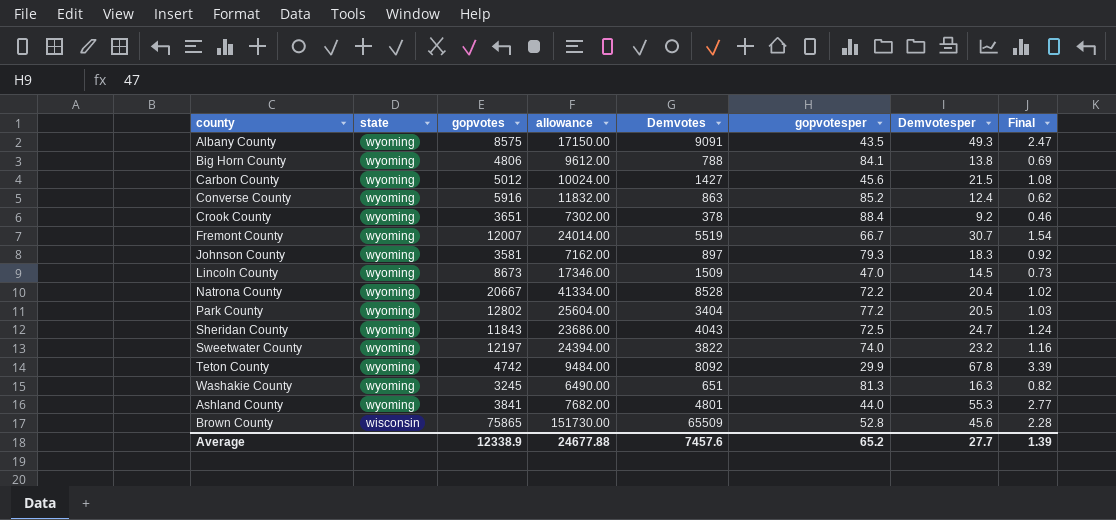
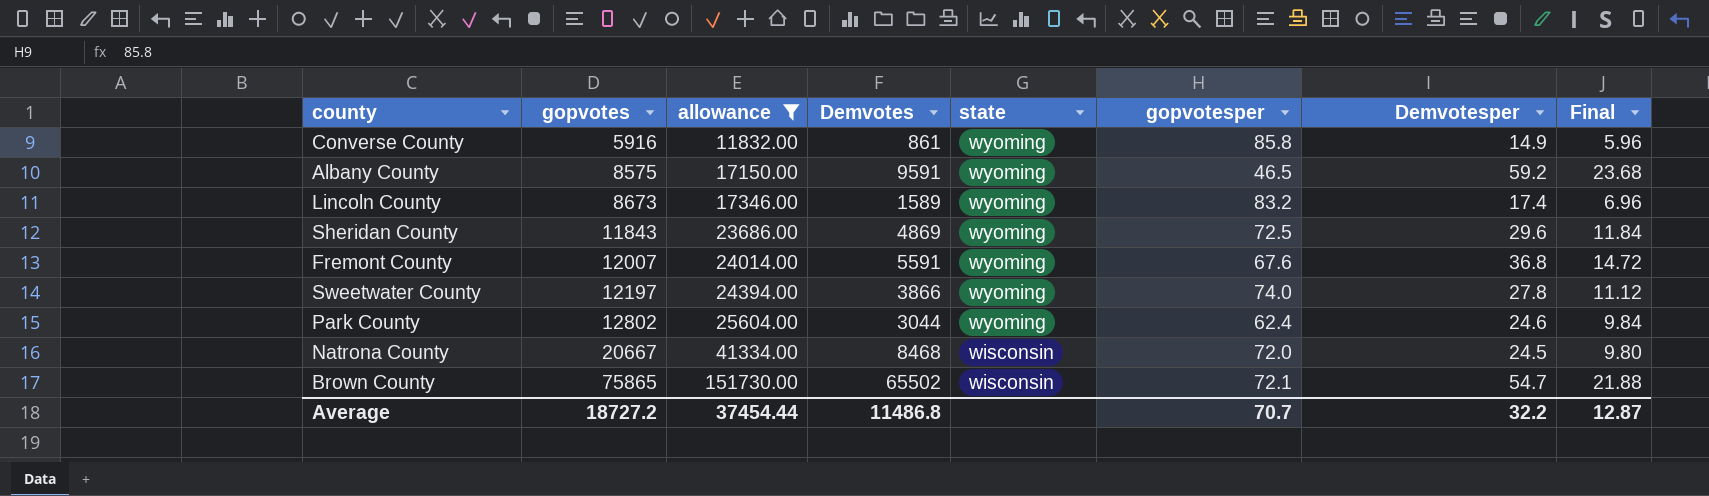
filter: none -> allowance >= 11832.00
row order: state descending -> gopvotes ascending
column state | position: 2 -> 5
column Final | formula: [Demvotesper] * 0.05 -> [Demvotesper] * 0.4
Converse County | Demvotes: 863 -> 861
Converse County | gopvotesper: 85.2 -> 85.8
Converse County | Demvotesper: 12.4 -> 14.9
Albany County | Demvotes: 9091 -> 9591
Albany County | gopvotesper: 43.5 -> 46.5
Albany County | Demvotesper: 49.3 -> 59.2
Lincoln County | Demvotes: 1509 -> 1589
Lincoln County | gopvotesper: 47.0 -> 83.2
Lincoln County | Demvotesper: 14.5 -> 17.4
Sheridan County | Demvotes: 4043 -> 4869
Sheridan County | Demvotesper: 24.7 -> 29.6
Fremont County | Demvotes: 5519 -> 5591
Fremont County | gopvotesper: 66.7 -> 67.6
Fremont County | Demvotesper: 30.7 -> 36.8
Sweetwater County | Demvotes: 3822 -> 3866
Sweetwater County | Demvotesper: 23.2 -> 27.8
Park County | Demvotes: 3404 -> 3044
Park County | gopvotesper: 77.2 -> 62.4
Park County | Demvotesper: 20.5 -> 24.6
Natrona County | Demvotes: 8528 -> 8468
Natrona County | state: wyoming -> wisconsin
Natrona County | gopvotesper: 72.2 -> 72.0
Natrona County | Demvotesper: 20.4 -> 24.5
Brown County | Demvotes: 65509 -> 65502
Brown County | gopvotesper: 52.8 -> 72.1
Brown County | Demvotesper: 45.6 -> 54.7
Average | gopvotes: 12338.9 -> 18727.2
Average | allowance: 24677.88 -> 37454.44
Average | Demvotes: 7457.6 -> 11486.8
Average | gopvotesper: 65.2 -> 70.7
Average | Demvotesper: 27.7 -> 32.2
Average | Final: 1.39 -> 12.87

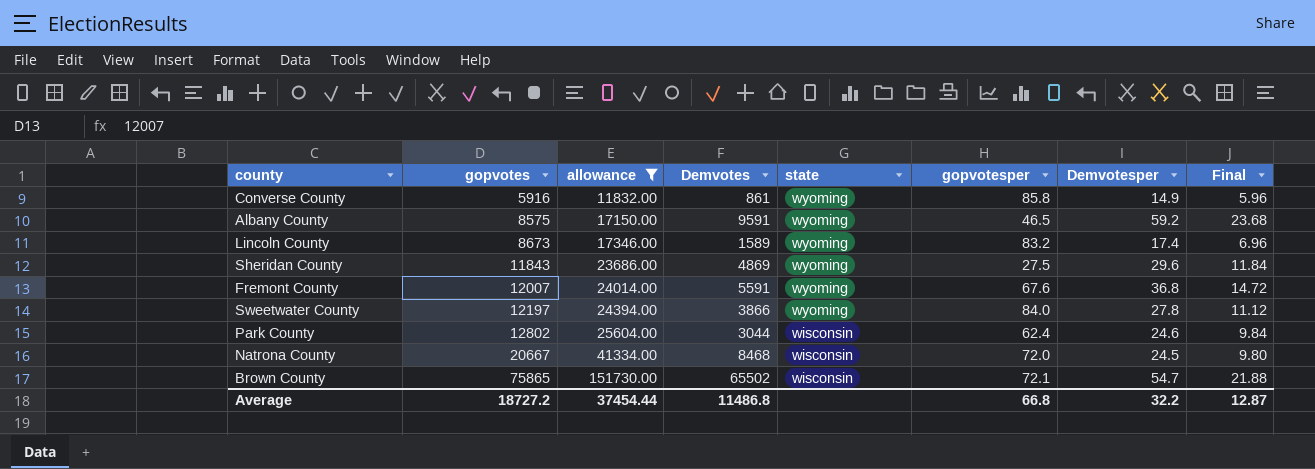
Sheridan County | gopvotesper: 72.5 -> 27.5
Sweetwater County | gopvotesper: 74.0 -> 84.0
Park County | state: wyoming -> wisconsin
Average | gopvotesper: 70.7 -> 66.8

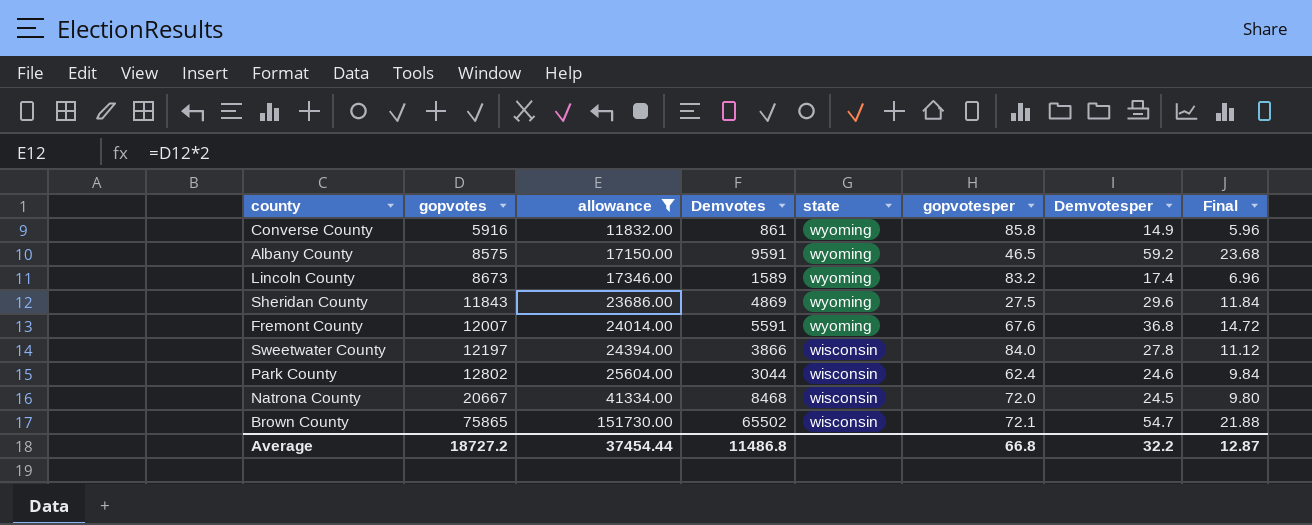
Sweetwater County | state: wyoming -> wisconsin

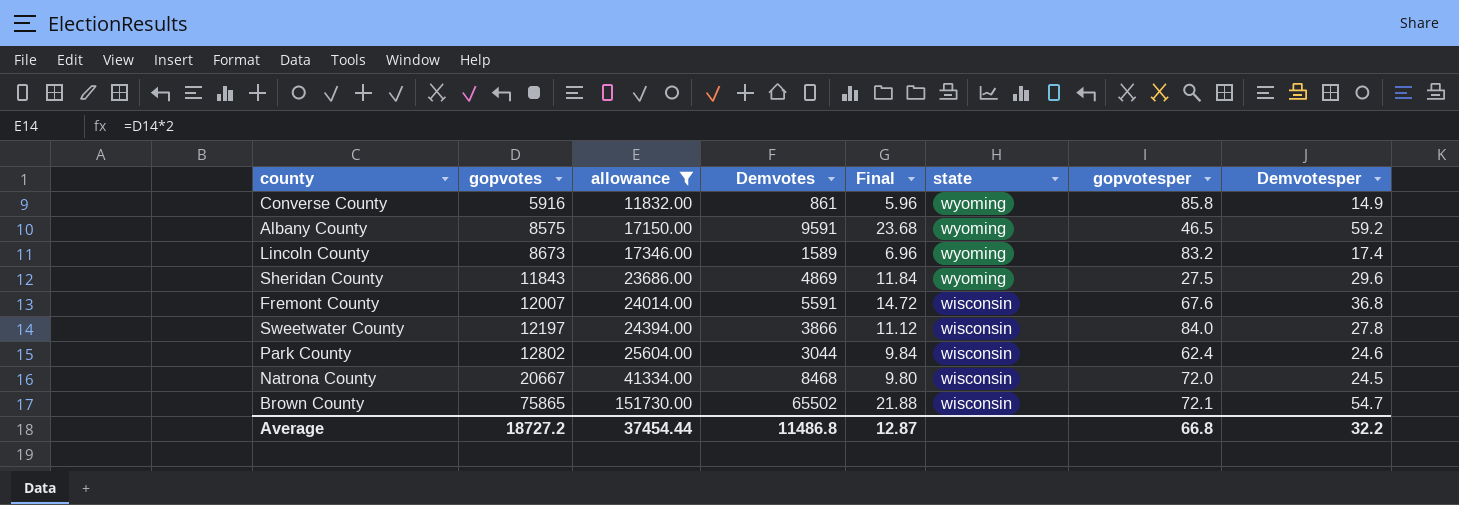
column Final | position: 8 -> 5
Fremont County | state: wyoming -> wisconsin

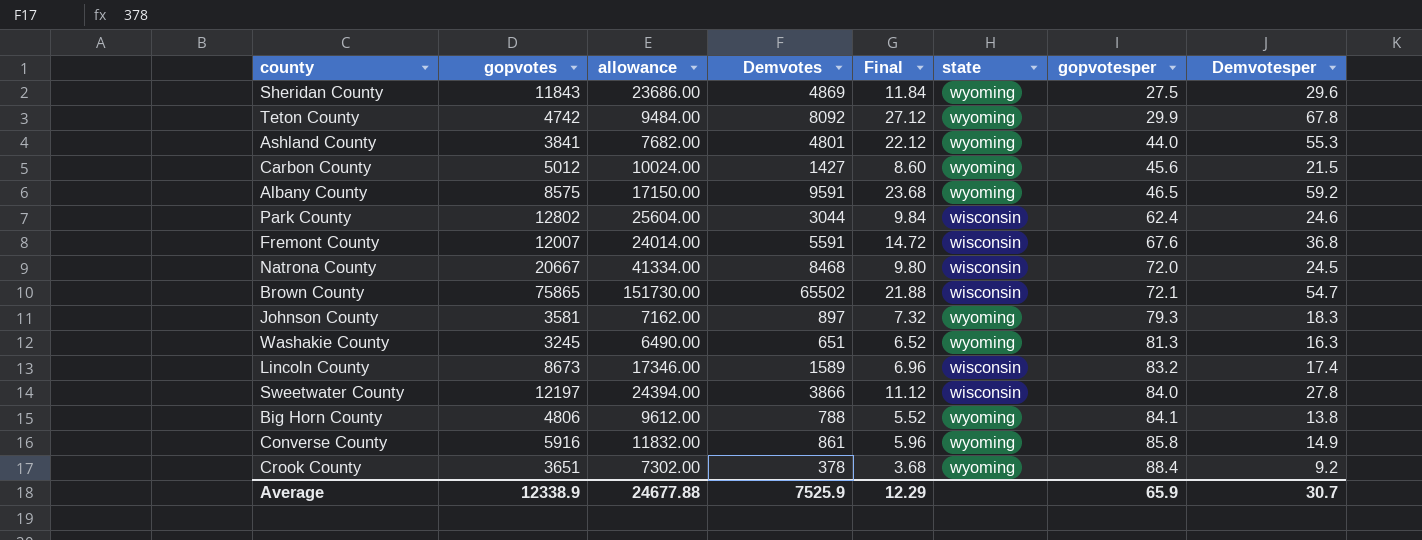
filter: allowance >= 11832.00 -> none
row order: gopvotes ascending -> gopvotesper ascending
Lincoln County | state: wyoming -> wisconsin
Average | gopvotes: 18727.2 -> 12338.9
Average | allowance: 37454.44 -> 24677.88
Average | Demvotes: 11486.8 -> 7525.9
Average | Final: 12.87 -> 12.29
Average | gopvotesper: 66.8 -> 65.9
Average | Demvotesper: 32.2 -> 30.7

